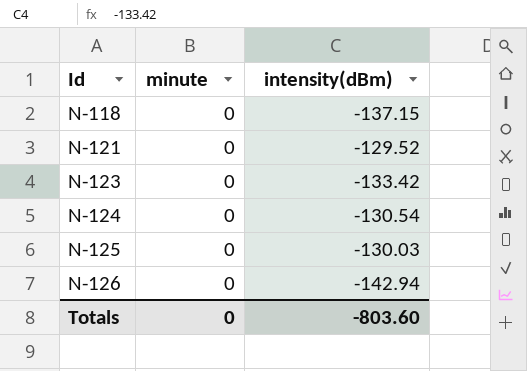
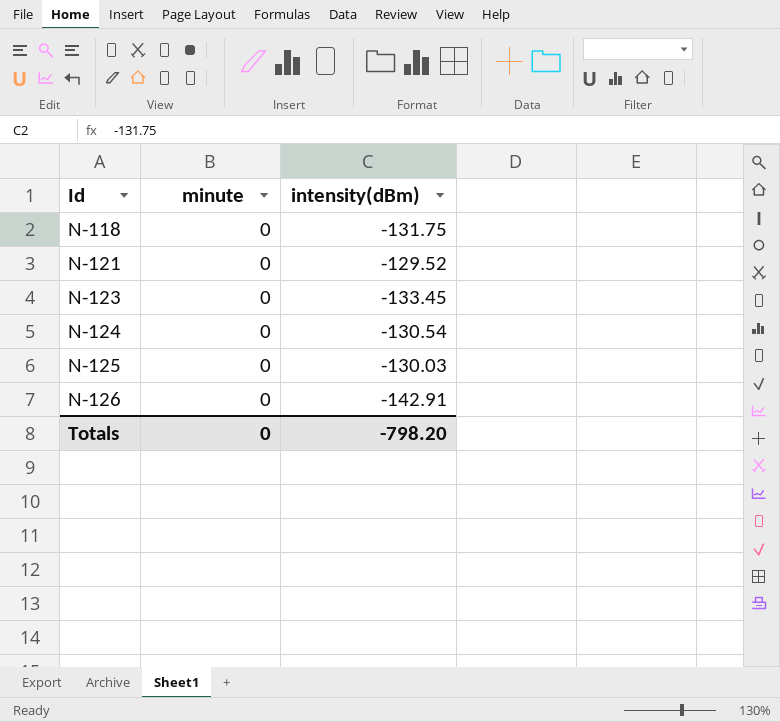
N-118 | intensity(dBm): -137.15 -> -131.75
N-123 | intensity(dBm): -133.42 -> -133.45
N-126 | intensity(dBm): -142.94 -> -142.91
Totals | intensity(dBm): -803.60 -> -798.20

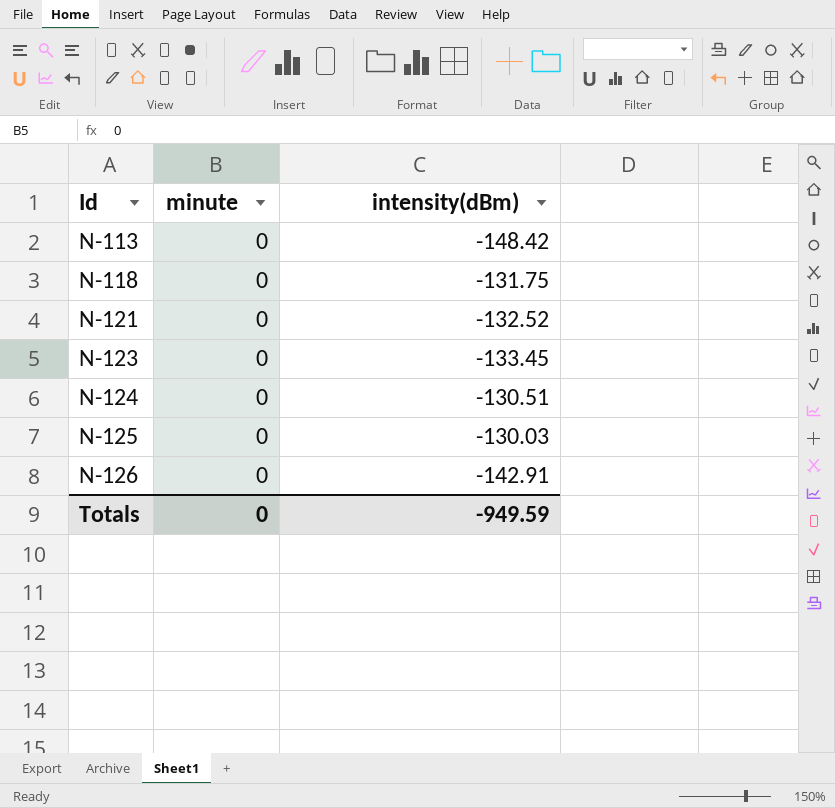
row N-113: none -> 0 | -148.42
N-121 | intensity(dBm): -129.52 -> -132.52
N-124 | intensity(dBm): -130.54 -> -130.51
Totals | intensity(dBm): -798.20 -> -949.59

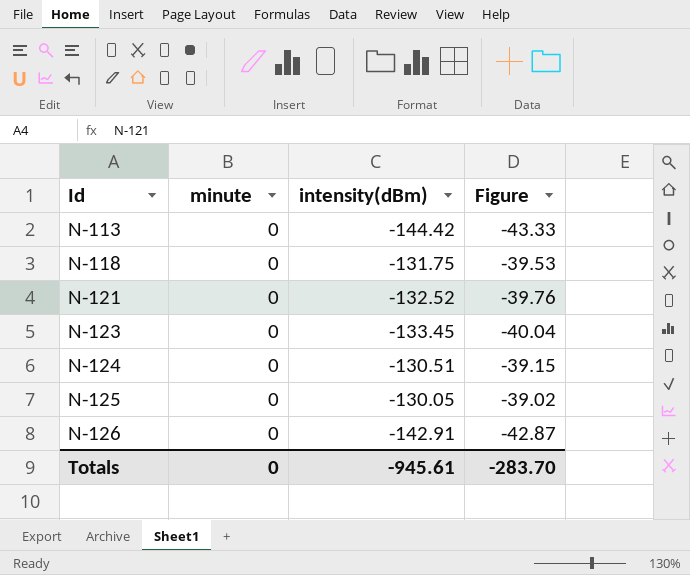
column Figure | formula: none -> [intensity(dBm)] * 0.3
N-113 | intensity(dBm): -148.42 -> -144.42
N-125 | intensity(dBm): -130.03 -> -130.05
Totals | intensity(dBm): -949.59 -> -945.61

